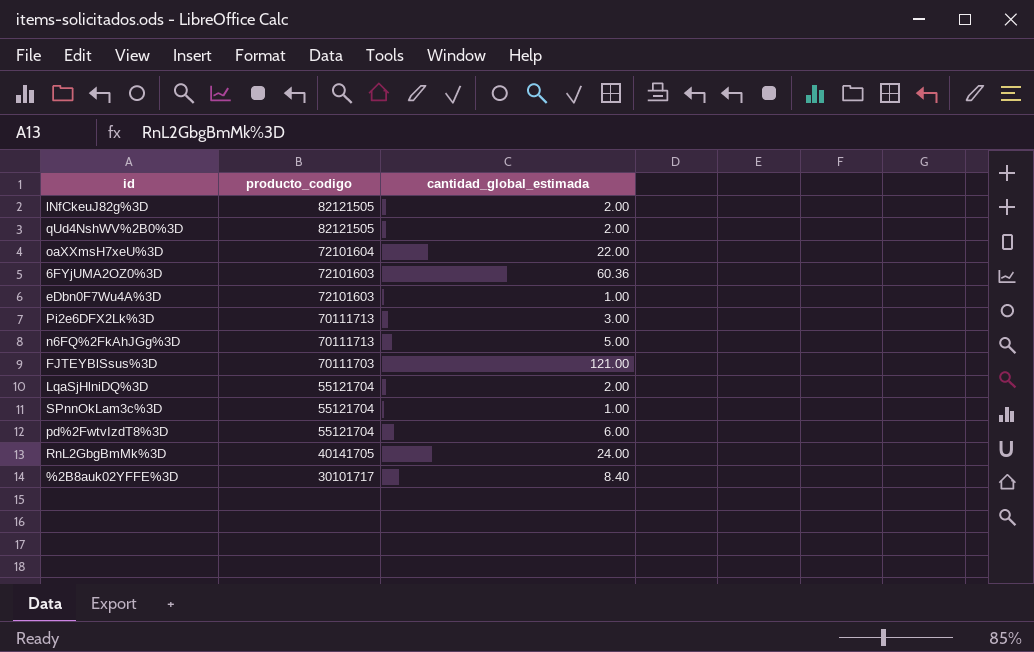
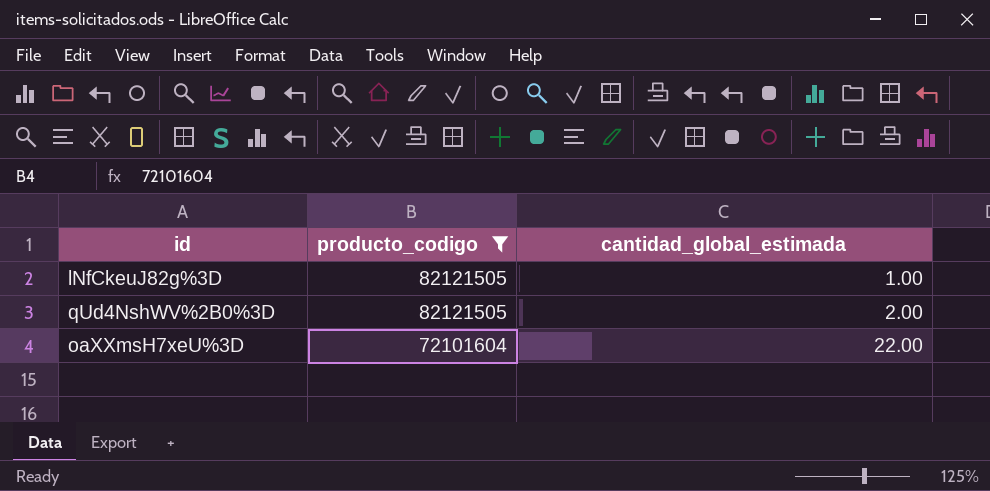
filter: none -> producto_codigo >= 72101604
lNfCkeuJ82g%3D | cantidad_global_estimada: 2.00 -> 1.00

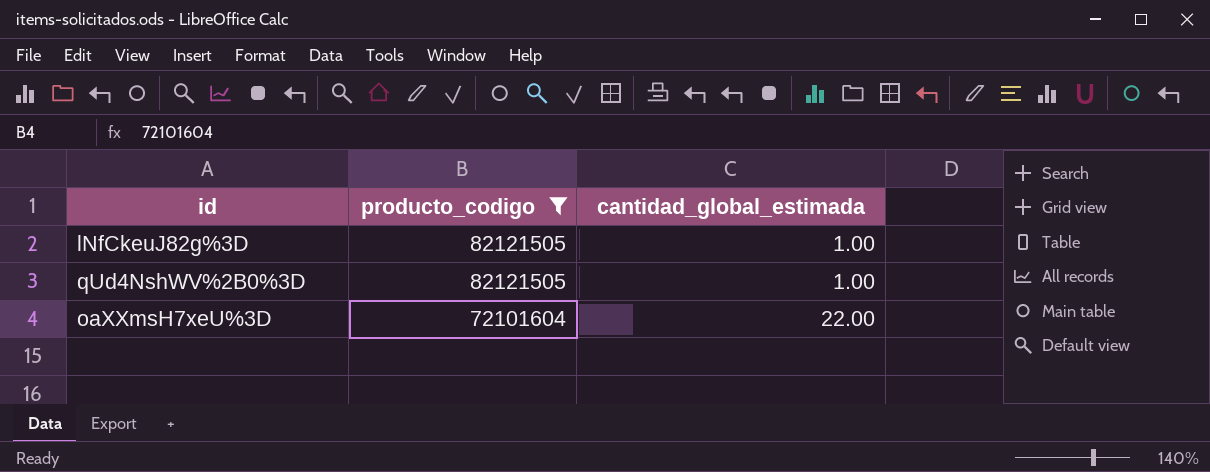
qUd4NshWV%2B0%3D | cantidad_global_estimada: 2.00 -> 1.00

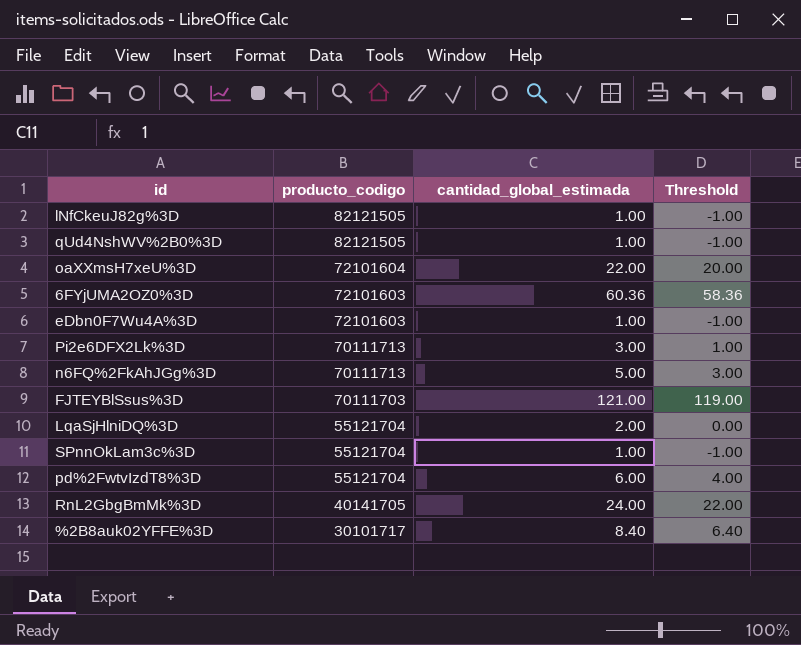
filter: producto_codigo >= 72101604 -> none
column Threshold | formula: none -> [cantidad_global_estimada] - 2

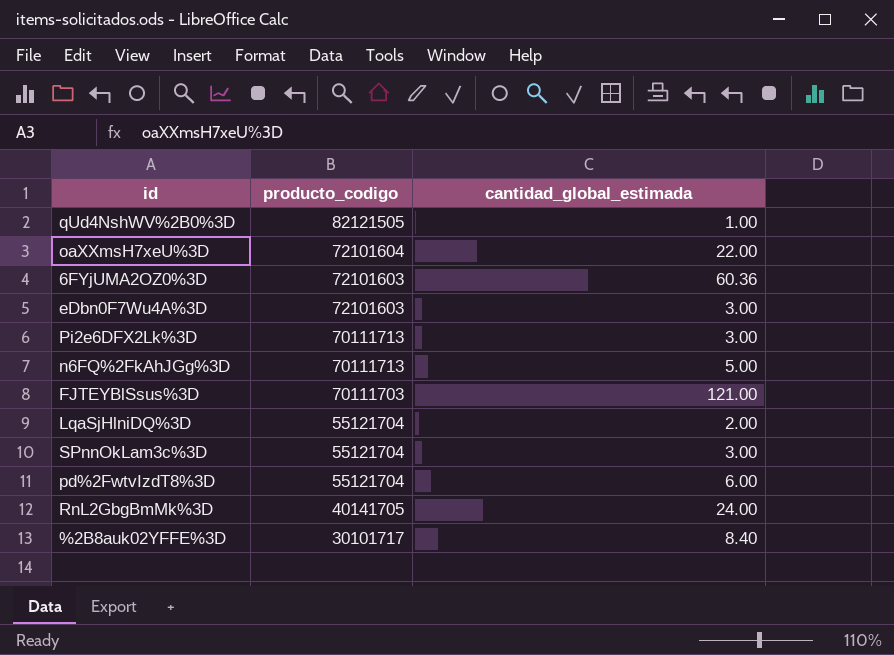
column Threshold | formula: [cantidad_global_estimada] - 2 -> none
row lNfCkeuJ82g%3D: 82121505 | 1.00 | -1.00 -> none
eDbn0F7Wu4A%3D | cantidad_global_estimada: 1.00 -> 3.00
SPnnOkLam3c%3D | cantidad_global_estimada: 1.00 -> 3.00

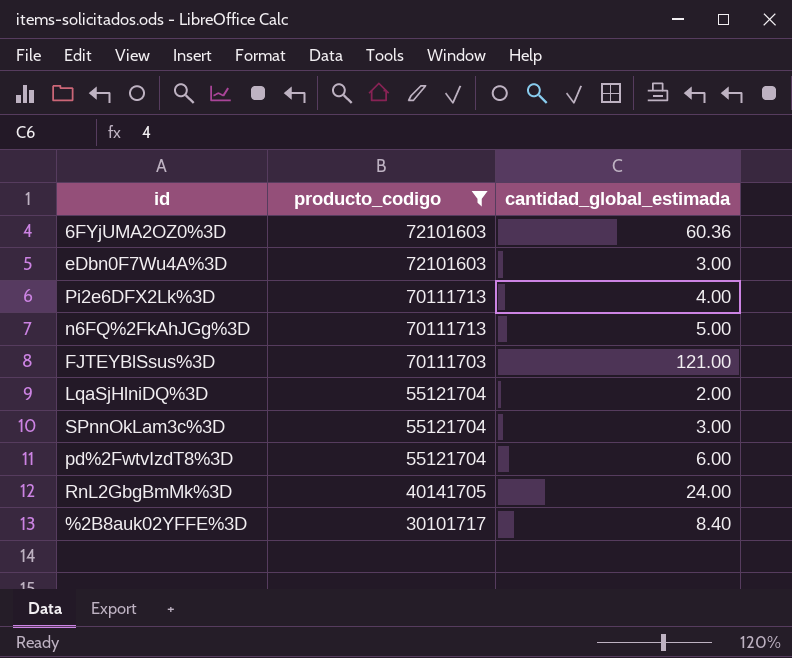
filter: none -> producto_codigo <= 72101603
Pi2e6DFX2Lk%3D | cantidad_global_estimada: 3.00 -> 4.00

